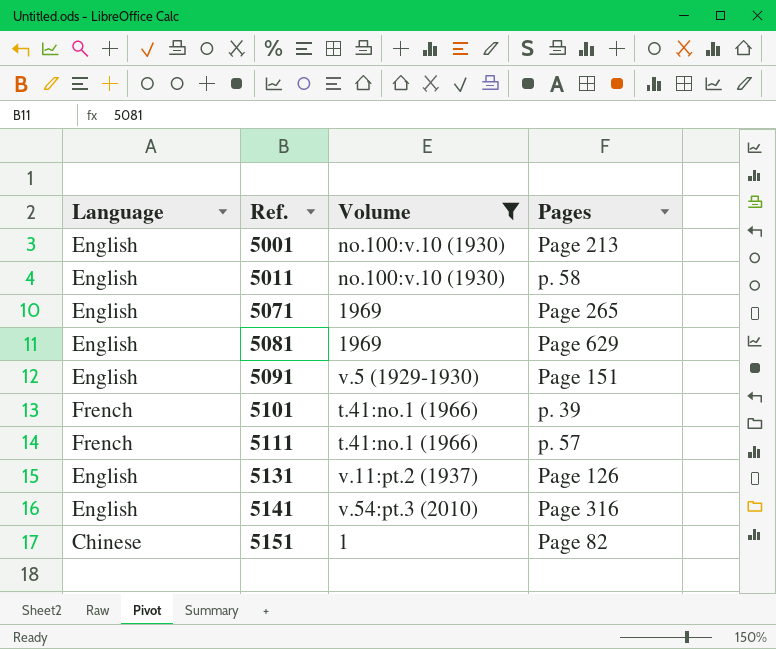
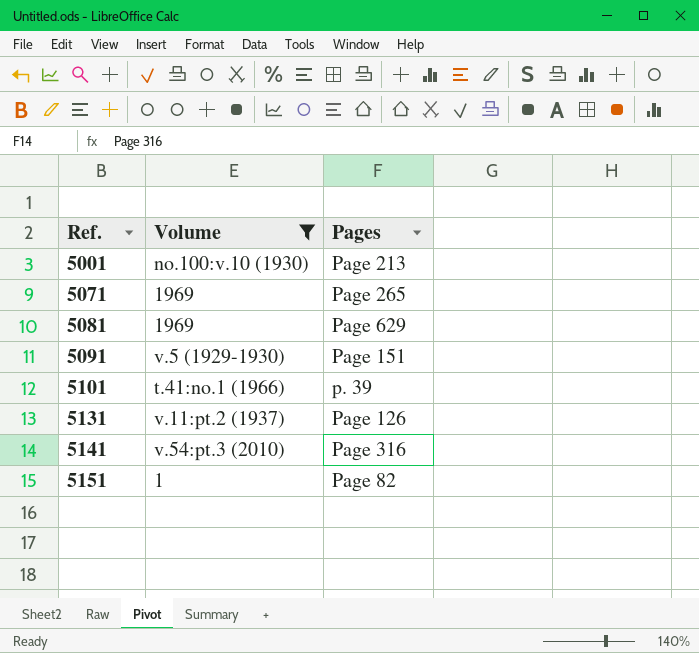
column Language | position: 1 -> none
row 5011: English | no.100:v.10 (1930) | p. 58 -> none
row 5111: French | t.41:no.1 (1966) | p. 57 -> none

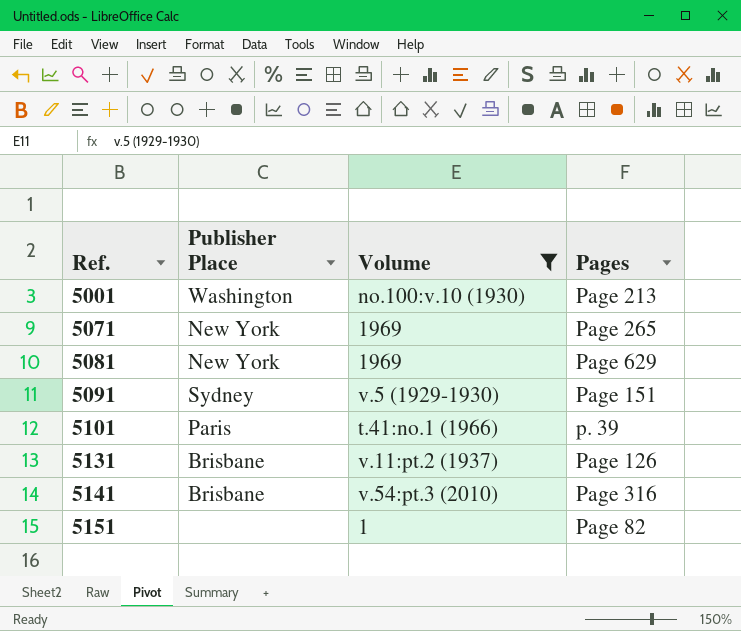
column Publisher Place | position: none -> 2

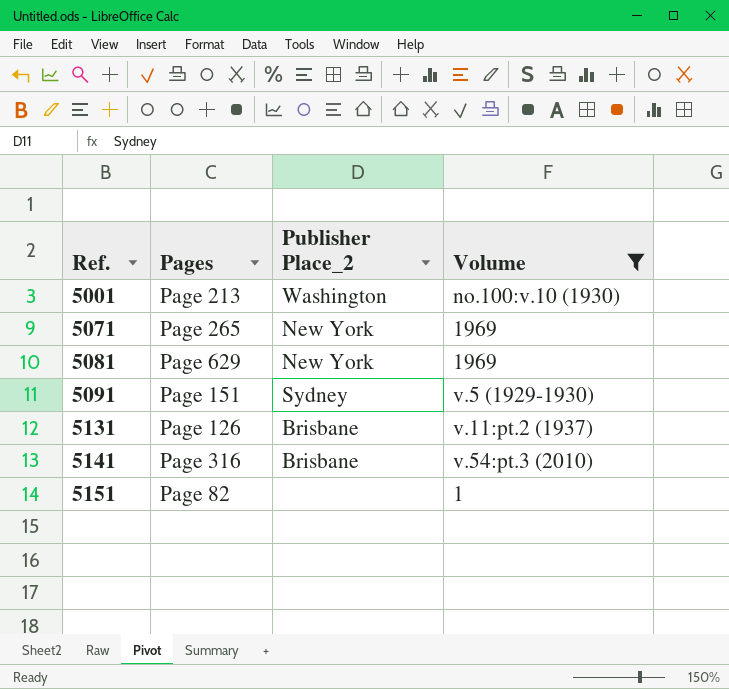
column Pages | position: 4 -> 2
column name: Publisher Place -> Publisher Place_2
row 5101: Paris | t.41:no.1 (1966) | p. 39 -> none

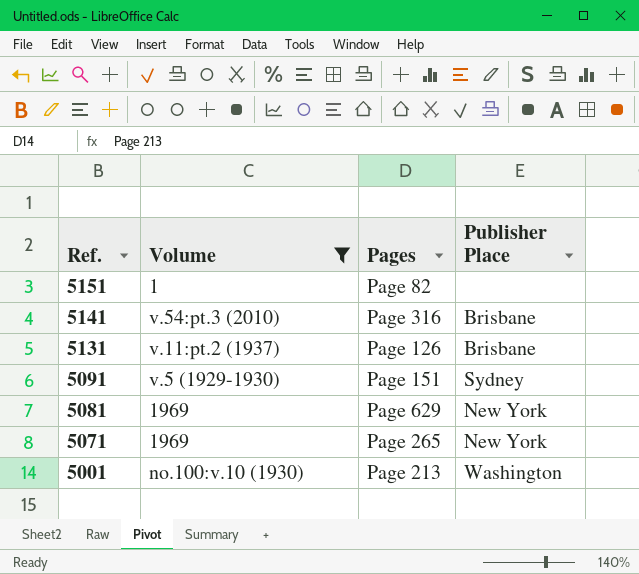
row order: Ref. ascending -> Ref. descending
column Volume | position: 4 -> 2
column name: Publisher Place_2 -> Publisher Place

